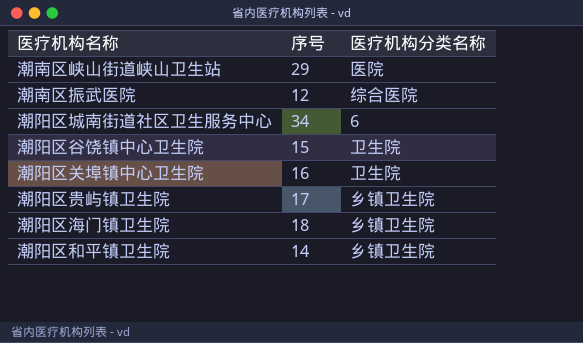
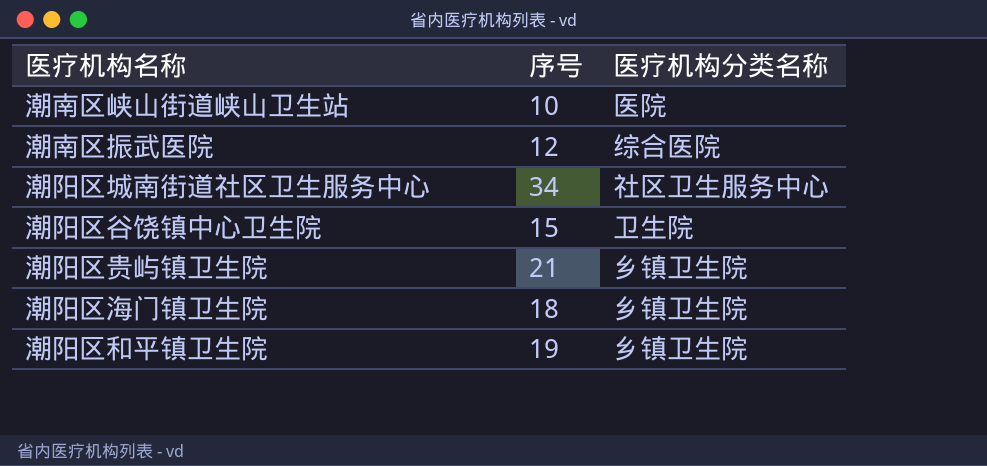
row 潮阳区关埠镇中心卫生院: 16 | 卫生院 -> none
潮南区峡山街道峡山卫生站 | 序号: 29 -> 10
潮阳区城南街道社区卫生服务中心 | 医疗机构分类名称: 6 -> 社区卫生服务中心
潮阳区贵屿镇卫生院 | 序号: 17 -> 21
潮阳区和平镇卫生院 | 序号: 14 -> 19

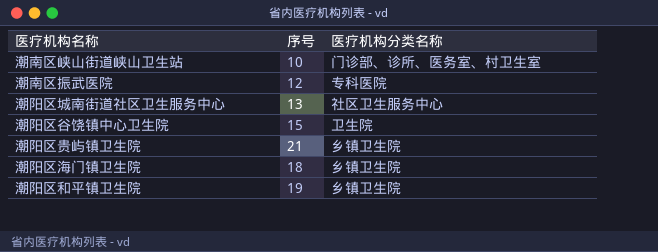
潮南区峡山街道峡山卫生站 | 医疗机构分类名称: 医院 -> 门诊部、诊所、医务室、村卫生室
潮南区振武医院 | 医疗机构分类名称: 综合医院 -> 专科医院
潮阳区城南街道社区卫生服务中心 | 序号: 34 -> 13

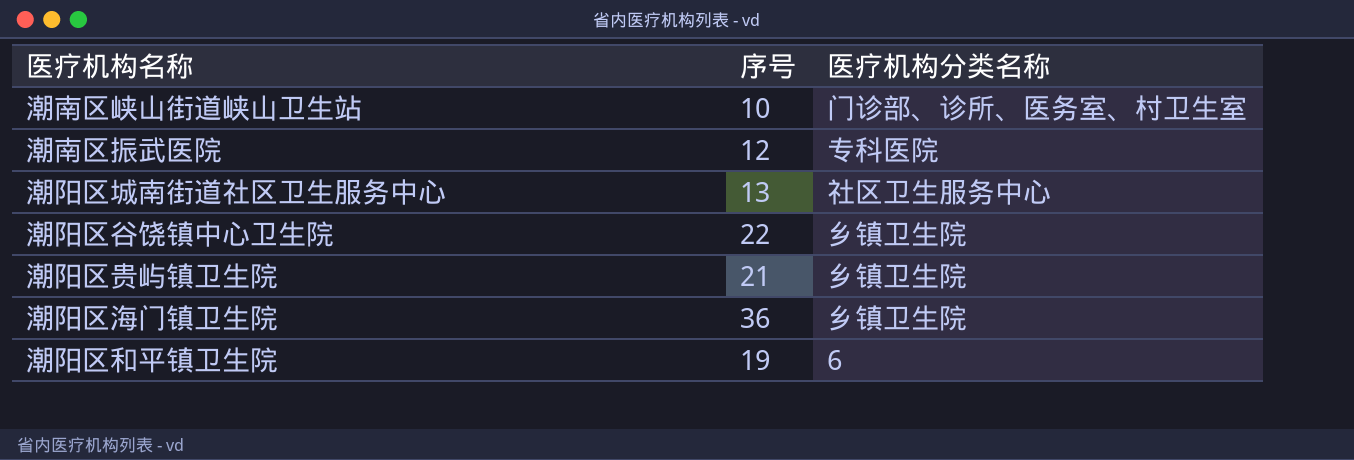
潮阳区谷饶镇中心卫生院 | 序号: 15 -> 22
潮阳区谷饶镇中心卫生院 | 医疗机构分类名称: 卫生院 -> 乡镇卫生院
潮阳区海门镇卫生院 | 序号: 18 -> 36
潮阳区和平镇卫生院 | 医疗机构分类名称: 乡镇卫生院 -> 6

